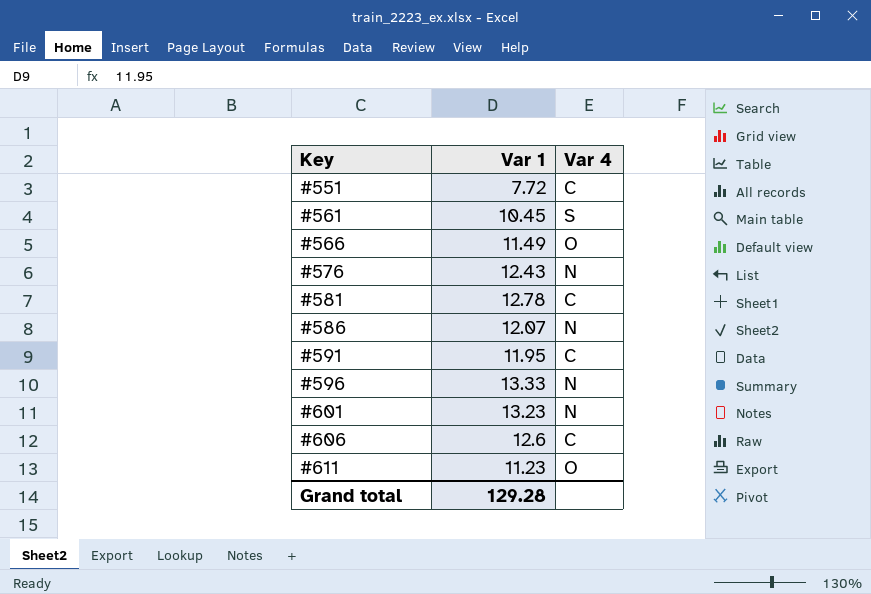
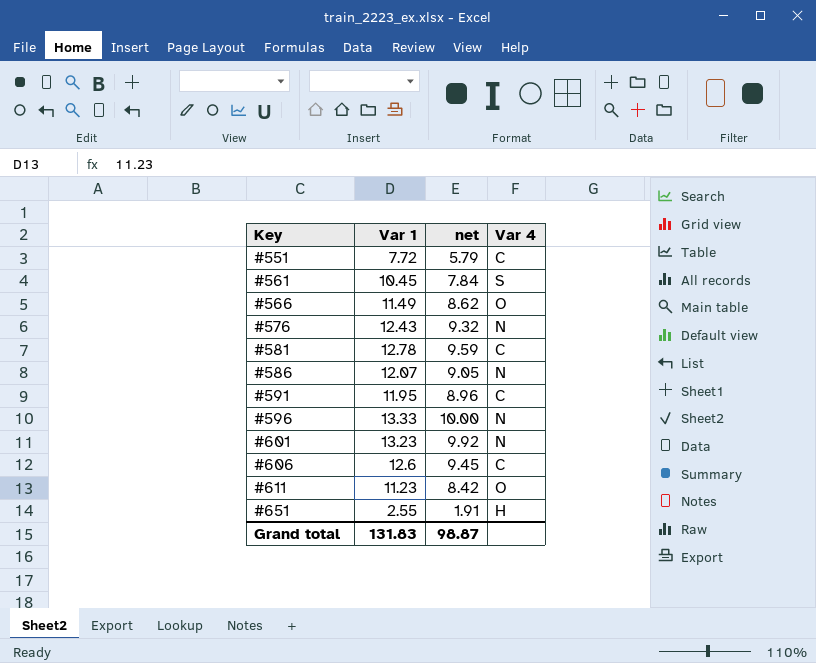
column net | formula: none -> [Var 1] * 0.75
row #651: none -> 2.55 | 1.91 | H
Grand total | Var 1: 129.28 -> 131.83

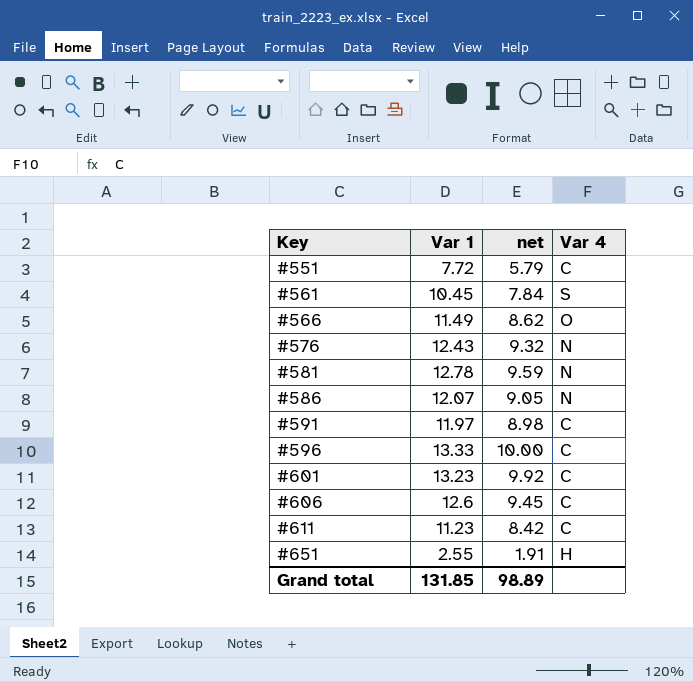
#581 | Var 4: C -> N
#591 | Var 1: 11.95 -> 11.97
#591 | net: 8.96 -> 8.98
#596 | Var 4: N -> C
#601 | Var 4: N -> C
#611 | Var 4: O -> C
Grand total | Var 1: 131.83 -> 131.85
Grand total | net: 98.87 -> 98.89

